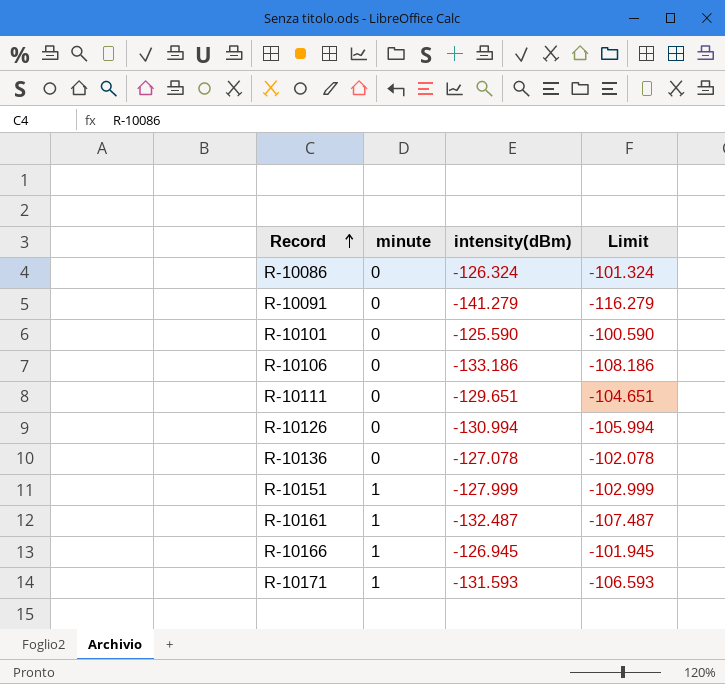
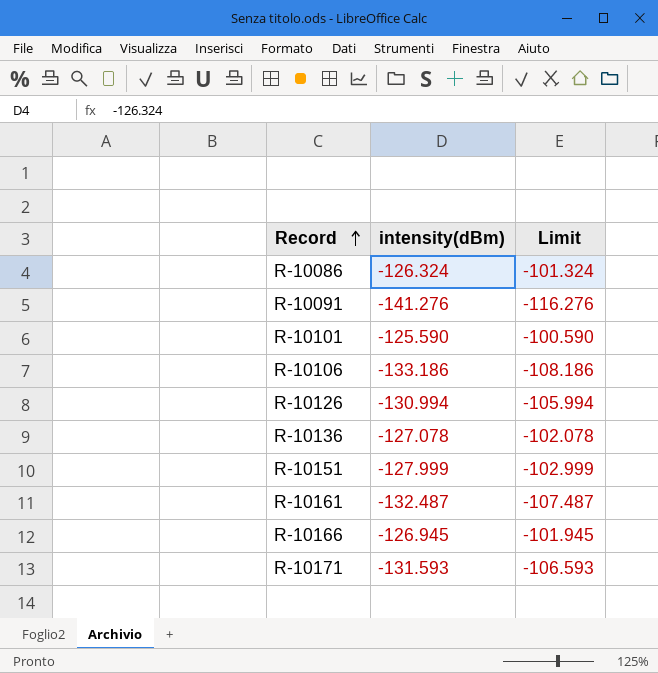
column minute | position: 2 -> none
row R-10111: 0 | -129.651 | -104.651 -> none
R-10091 | intensity(dBm): -141.279 -> -141.276
R-10091 | Limit: -116.279 -> -116.276

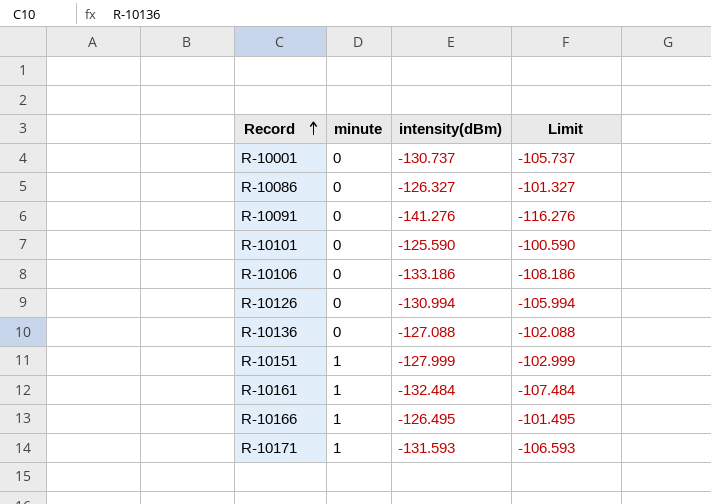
column minute | position: none -> 2
row R-10001: none -> 0 | -130.737 | -105.737
R-10086 | intensity(dBm): -126.324 -> -126.327
R-10086 | Limit: -101.324 -> -101.327
R-10136 | intensity(dBm): -127.078 -> -127.088
R-10136 | Limit: -102.078 -> -102.088
R-10161 | intensity(dBm): -132.487 -> -132.484
R-10161 | Limit: -107.487 -> -107.484
R-10166 | intensity(dBm): -126.945 -> -126.495
R-10166 | Limit: -101.945 -> -101.495

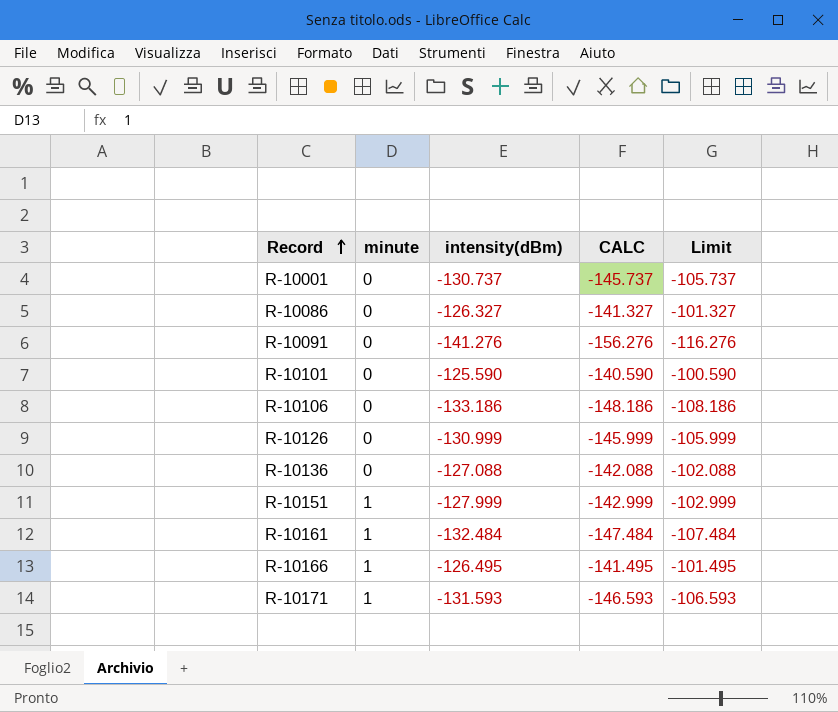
column CALC | formula: none -> [intensity(dBm)] - 15
R-10126 | intensity(dBm): -130.994 -> -130.999
R-10126 | Limit: -105.994 -> -105.999

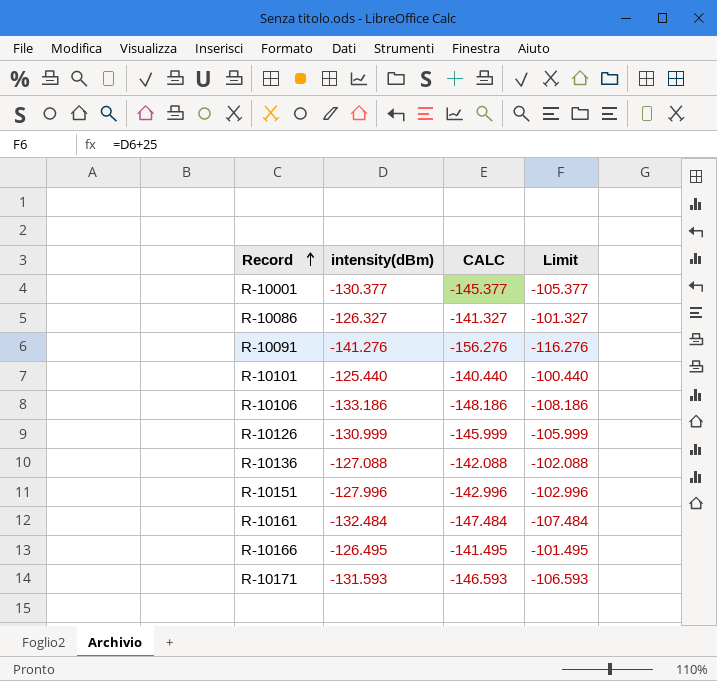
column minute | position: 2 -> none
R-10001 | intensity(dBm): -130.737 -> -130.377
R-10001 | CALC: -145.737 -> -145.377
R-10001 | Limit: -105.737 -> -105.377
R-10101 | intensity(dBm): -125.590 -> -125.440
R-10101 | CALC: -140.590 -> -140.440
R-10101 | Limit: -100.590 -> -100.440
R-10151 | intensity(dBm): -127.999 -> -127.996
R-10151 | CALC: -142.999 -> -142.996
R-10151 | Limit: -102.999 -> -102.996

